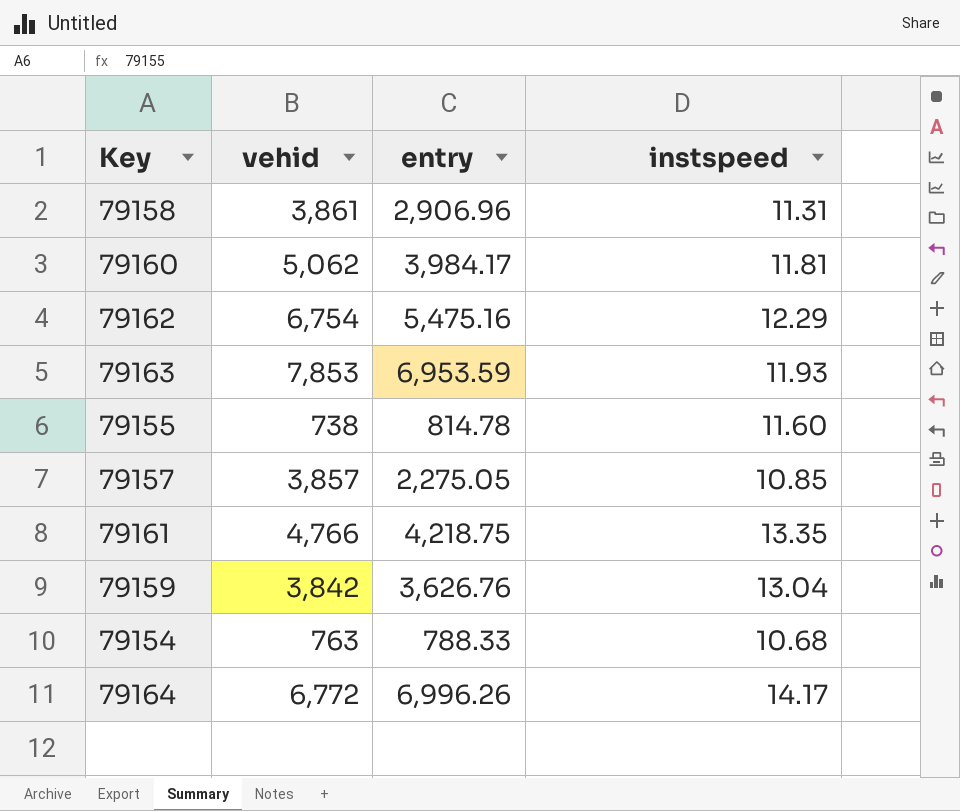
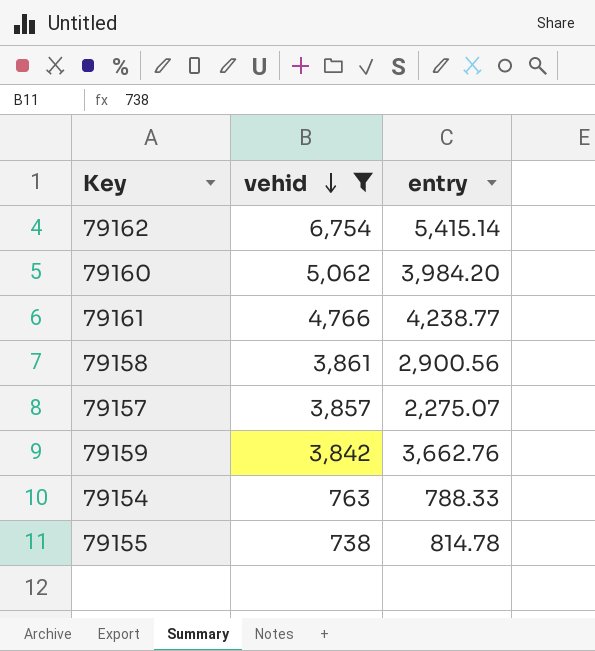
filter: none -> vehid <= 6,754
row order: none -> vehid descending
column instspeed | position: 4 -> none
79162 | entry: 5,475.16 -> 5,415.14
79160 | entry: 3,984.17 -> 3,984.20
79161 | entry: 4,218.75 -> 4,238.77
79158 | entry: 2,906.96 -> 2,900.56
79157 | entry: 2,275.05 -> 2,275.07
79159 | entry: 3,626.76 -> 3,662.76

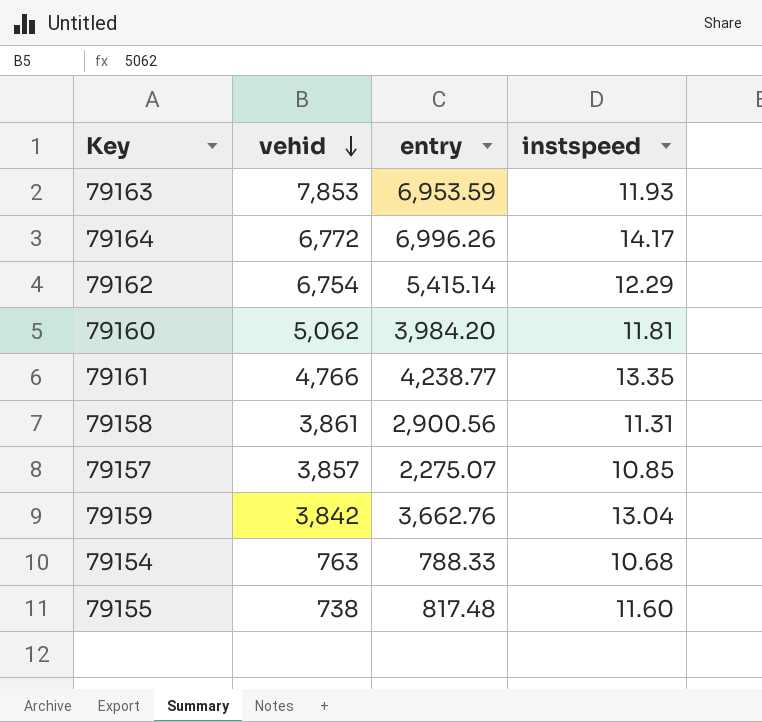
filter: vehid <= 6,754 -> none
column instspeed | position: none -> 4
79155 | entry: 814.78 -> 817.48

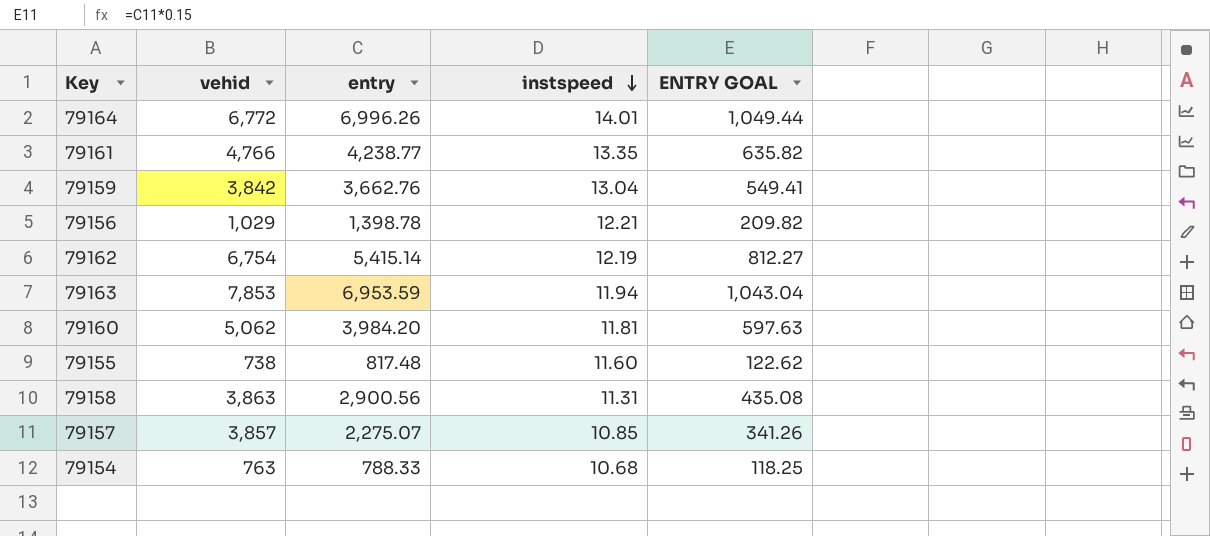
row order: vehid descending -> instspeed descending
column ENTRY GOAL | formula: none -> [entry] * 0.15
79164 | instspeed: 14.17 -> 14.01
row 79156: none -> 1,029 | 1,398.78 | 12.21 | 209.82
79162 | instspeed: 12.29 -> 12.19
79163 | instspeed: 11.93 -> 11.94
79158 | vehid: 3,861 -> 3,863

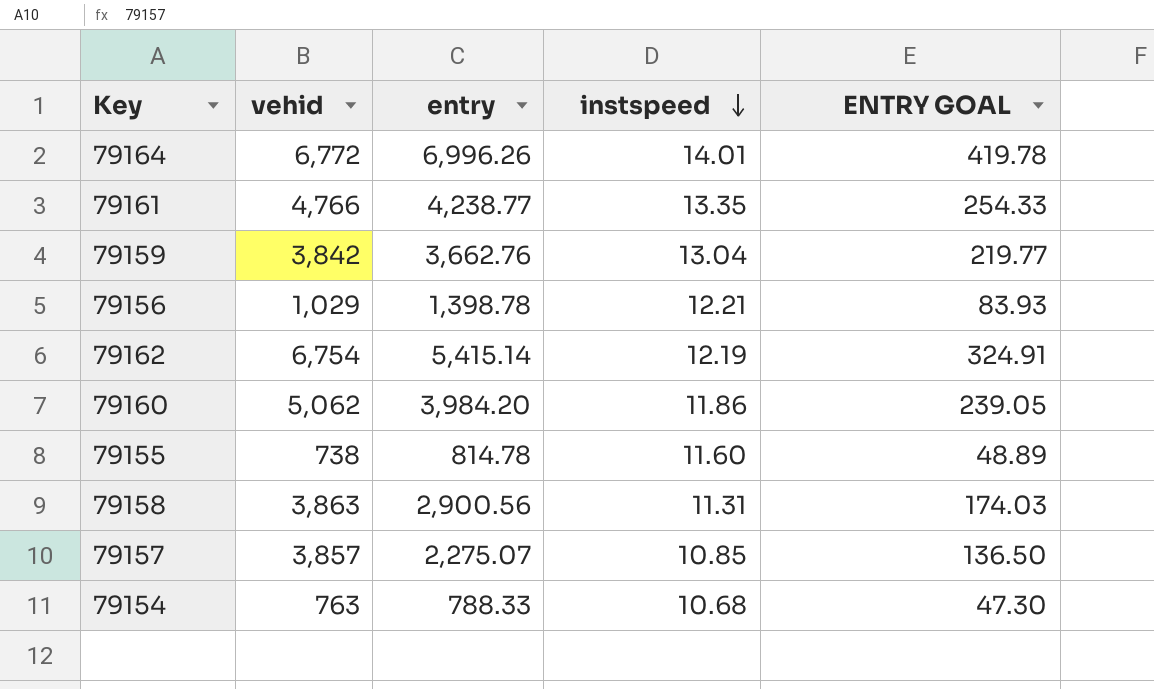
column ENTRY GOAL | formula: [entry] * 0.15 -> [entry] * 0.06
row 79163: 7,853 | 6,953.59 | 11.94 | 1,043.04 -> none
79160 | instspeed: 11.81 -> 11.86
79155 | entry: 817.48 -> 814.78

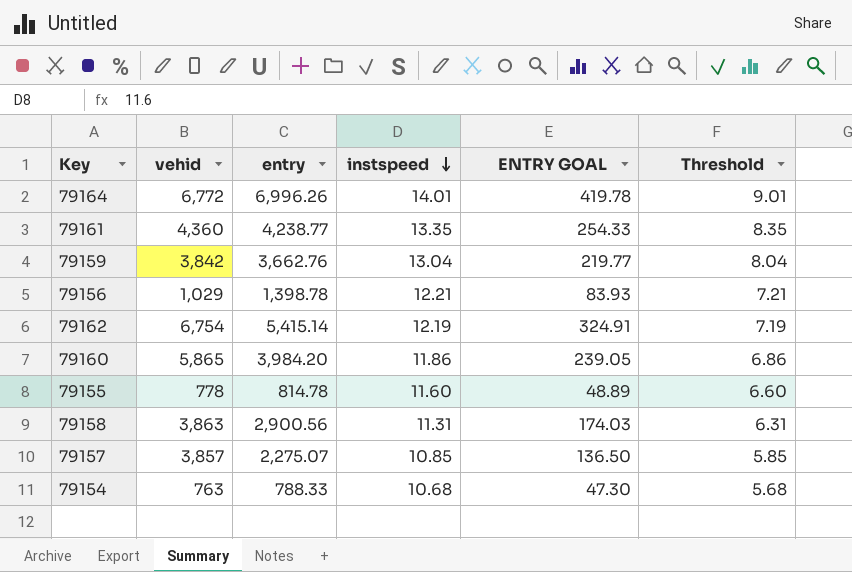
column Threshold | formula: none -> [instspeed] - 5
79161 | vehid: 4,766 -> 4,360
79160 | vehid: 5,062 -> 5,865
79155 | vehid: 738 -> 778

